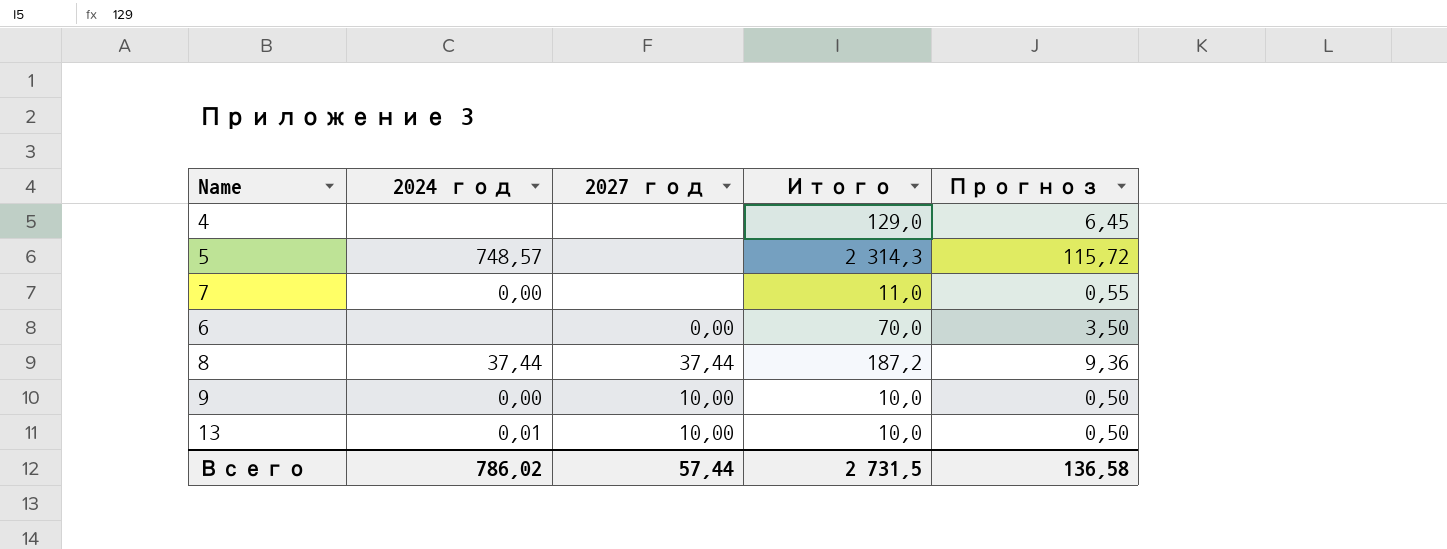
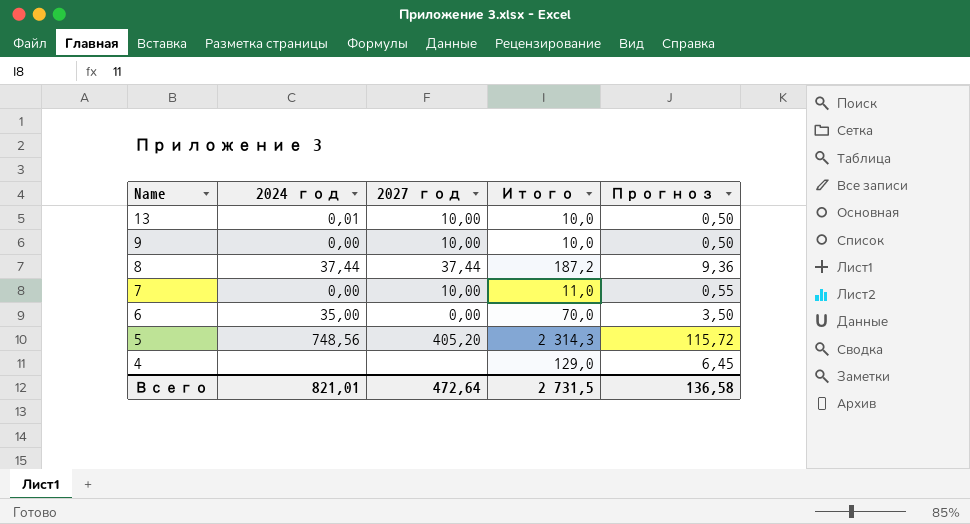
row order: none -> Name descending
7 | 2027 год: none -> 10,00
6 | 2024 год: none -> 35,00
5 | 2024 год: 748,57 -> 748,56
5 | 2027 год: none -> 405,20
Всего | 2024 год: 786,02 -> 821,01
Всего | 2027 год: 57,44 -> 472,64

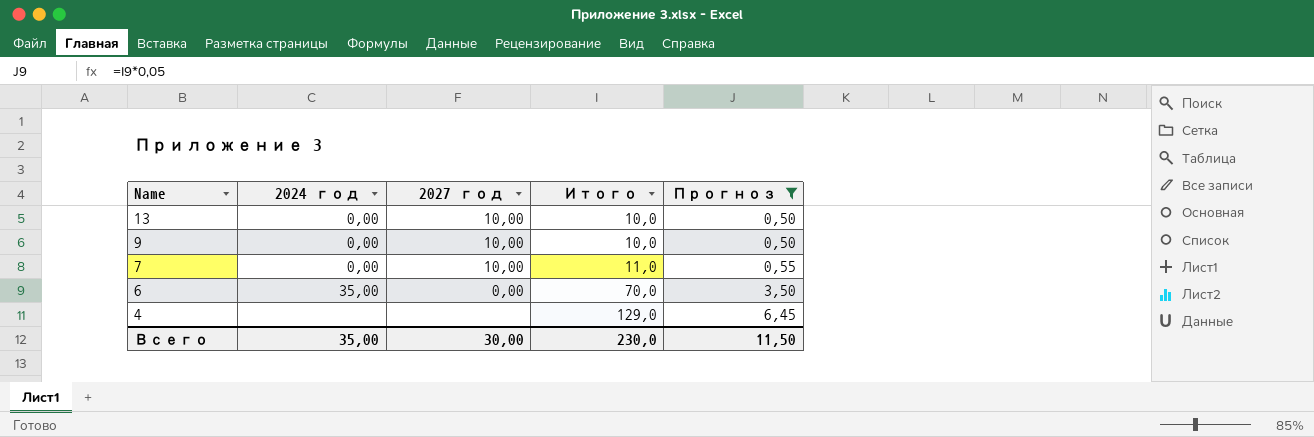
filter: none -> Прогноз <= 6,45
13 | 2024 год: 0,01 -> 0,00
Всего | 2024 год: 821,01 -> 35,00
Всего | 2027 год: 472,64 -> 30,00
Всего | Итого: 2 731,5 -> 230,0
Всего | Прогноз: 136,58 -> 11,50

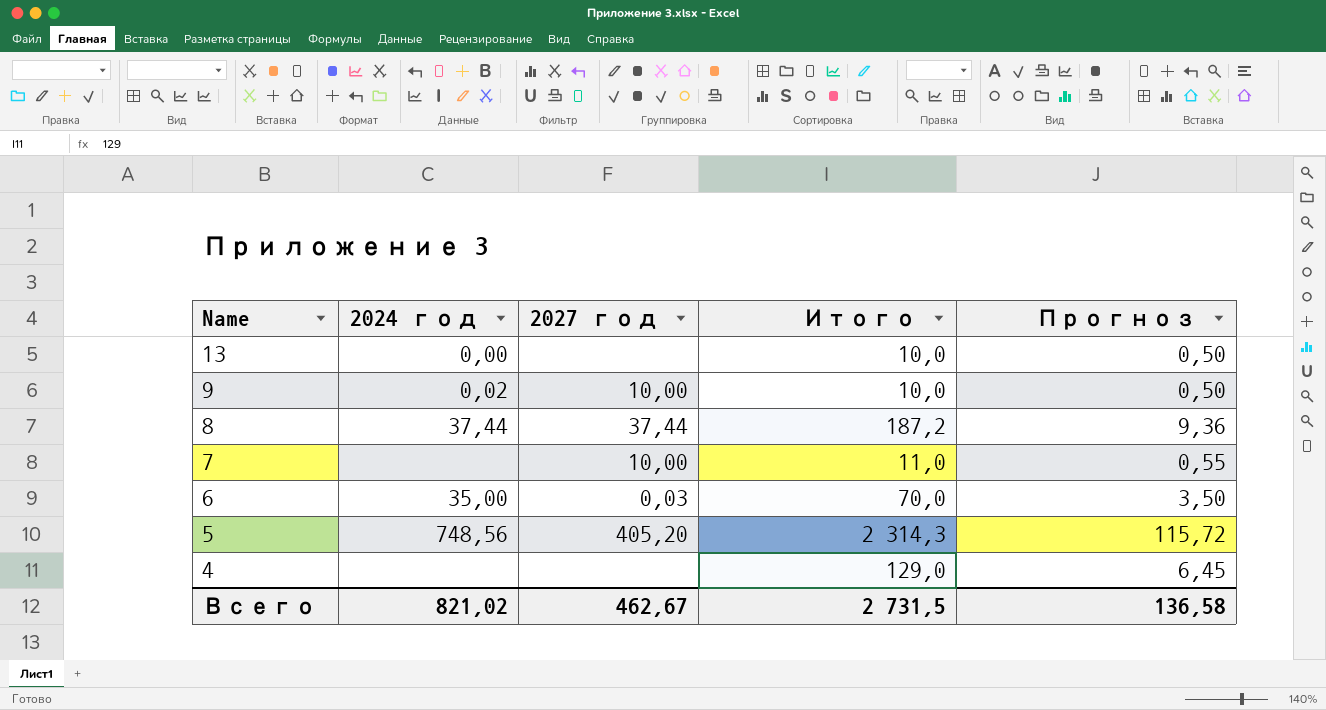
filter: Прогноз <= 6,45 -> none
13 | 2027 год: 10,00 -> none
9 | 2024 год: 0,00 -> 0,02
7 | 2024 год: 0,00 -> none
6 | 2027 год: 0,00 -> 0,03
Всего | 2024 год: 35,00 -> 821,02
Всего | 2027 год: 30,00 -> 462,67
Всего | Итого: 230,0 -> 2 731,5
Всего | Прогноз: 11,50 -> 136,58

